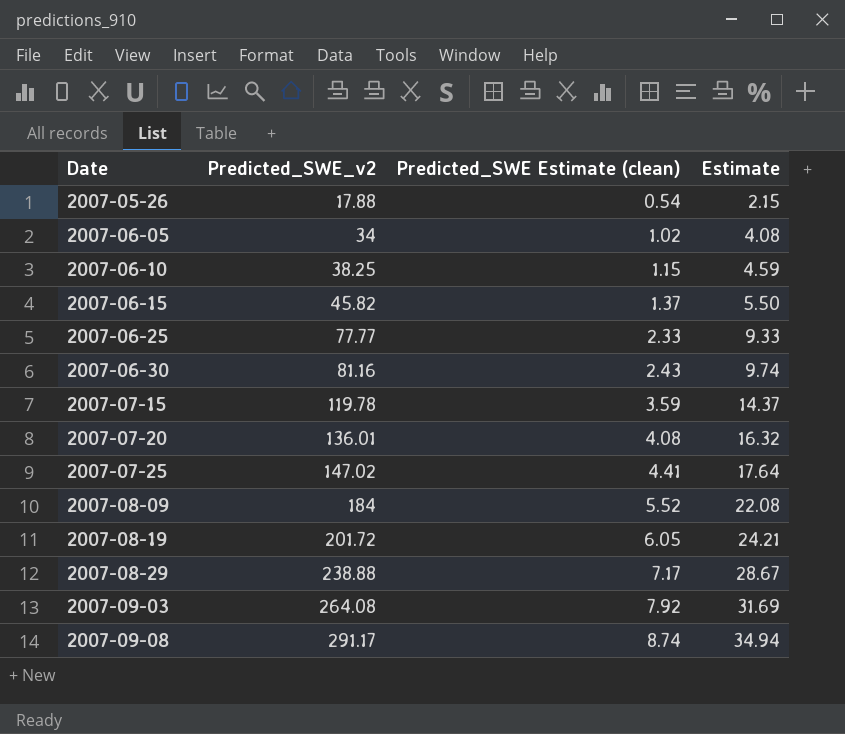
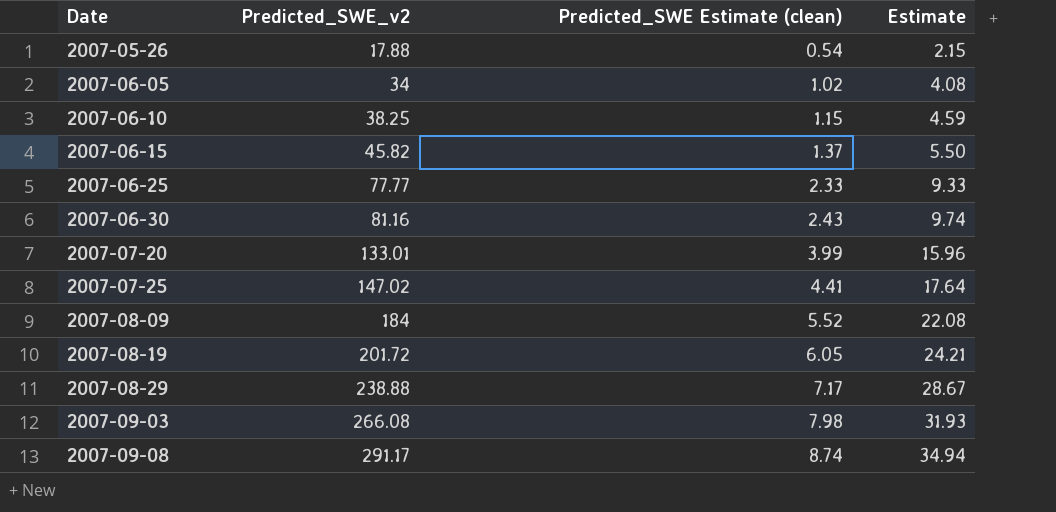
row 2007-07-15: 119.78 | 3.59 | 14.37 -> none
2007-07-20 | Predicted_SWE_v2: 136.01 -> 133.01
2007-07-20 | Predicted_SWE Estimate (clean): 4.08 -> 3.99
2007-07-20 | Estimate: 16.32 -> 15.96
2007-09-03 | Predicted_SWE_v2: 264.08 -> 266.08
2007-09-03 | Predicted_SWE Estimate (clean): 7.92 -> 7.98
2007-09-03 | Estimate: 31.69 -> 31.93

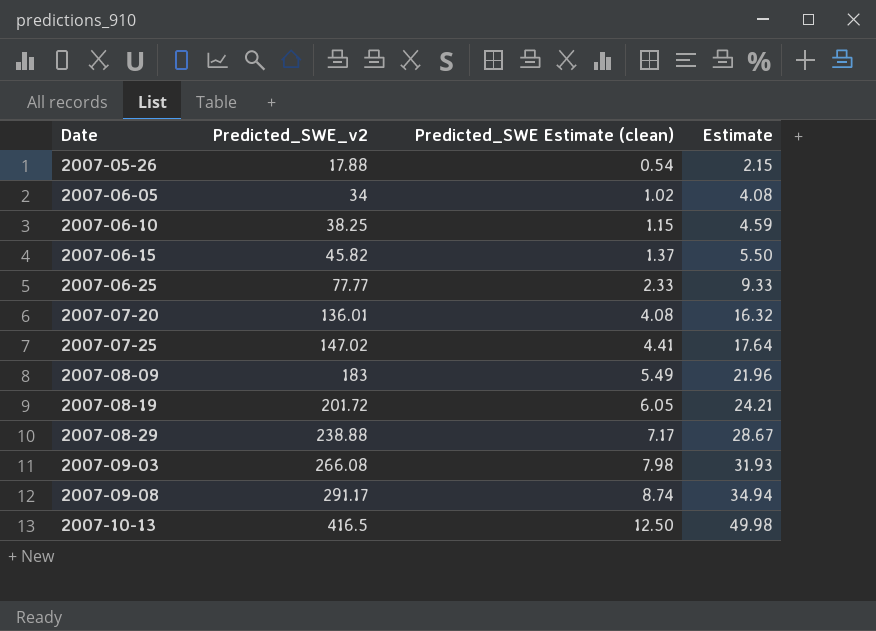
row 2007-06-30: 81.16 | 2.43 | 9.74 -> none
2007-07-20 | Predicted_SWE_v2: 133.01 -> 136.01
2007-07-20 | Predicted_SWE Estimate (clean): 3.99 -> 4.08
2007-07-20 | Estimate: 15.96 -> 16.32
2007-08-09 | Predicted_SWE_v2: 184 -> 183
2007-08-09 | Predicted_SWE Estimate (clean): 5.52 -> 5.49
2007-08-09 | Estimate: 22.08 -> 21.96
row 2007-10-13: none -> 416.5 | 12.50 | 49.98

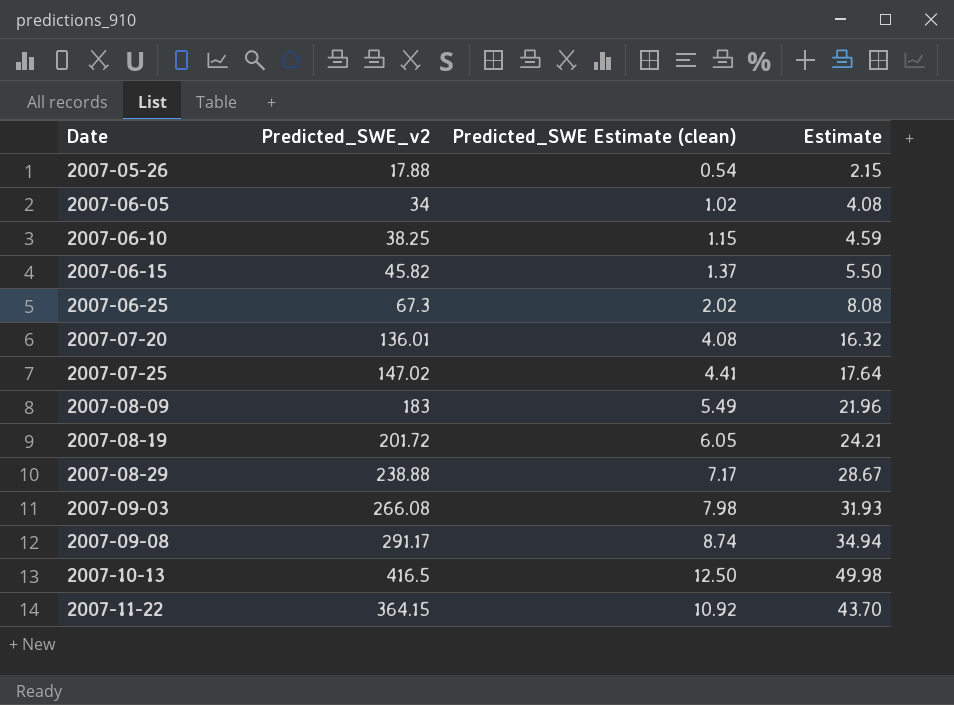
2007-06-25 | Predicted_SWE_v2: 77.77 -> 67.3
2007-06-25 | Predicted_SWE Estimate (clean): 2.33 -> 2.02
2007-06-25 | Estimate: 9.33 -> 8.08
row 2007-11-22: none -> 364.15 | 10.92 | 43.70

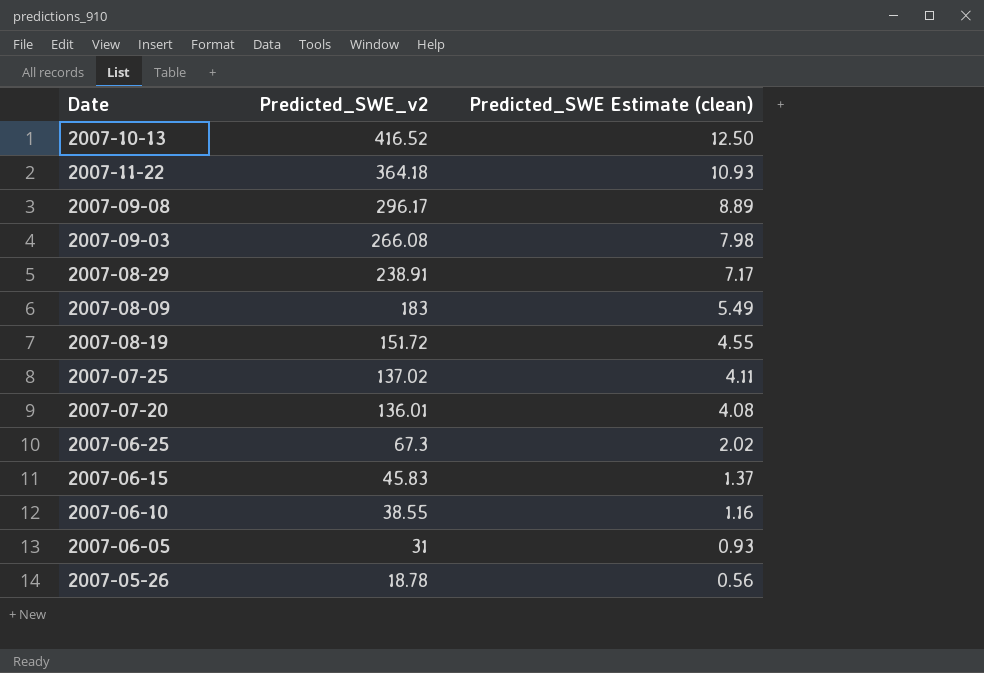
row order: Date ascending -> Predicted_SWE_v2 descending
column Estimate | formula: [Predicted_SWE_v2] * 0.12 -> none
2007-10-13 | Predicted_SWE_v2: 416.5 -> 416.52
2007-11-22 | Predicted_SWE_v2: 364.15 -> 364.18
2007-11-22 | Predicted_SWE Estimate (clean): 10.92 -> 10.93
2007-09-08 | Predicted_SWE_v2: 291.17 -> 296.17
2007-09-08 | Predicted_SWE Estimate (clean): 8.74 -> 8.89
2007-08-29 | Predicted_SWE_v2: 238.88 -> 238.91
2007-08-19 | Predicted_SWE_v2: 201.72 -> 151.72
2007-08-19 | Predicted_SWE Estimate (clean): 6.05 -> 4.55
2007-07-25 | Predicted_SWE_v2: 147.02 -> 137.02
2007-07-25 | Predicted_SWE Estimate (clean): 4.41 -> 4.11
2007-06-15 | Predicted_SWE_v2: 45.82 -> 45.83
2007-06-10 | Predicted_SWE_v2: 38.25 -> 38.55
2007-06-10 | Predicted_SWE Estimate (clean): 1.15 -> 1.16
2007-06-05 | Predicted_SWE_v2: 34 -> 31
2007-06-05 | Predicted_SWE Estimate (clean): 1.02 -> 0.93
2007-05-26 | Predicted_SWE_v2: 17.88 -> 18.78
2007-05-26 | Predicted_SWE Estimate (clean): 0.54 -> 0.56

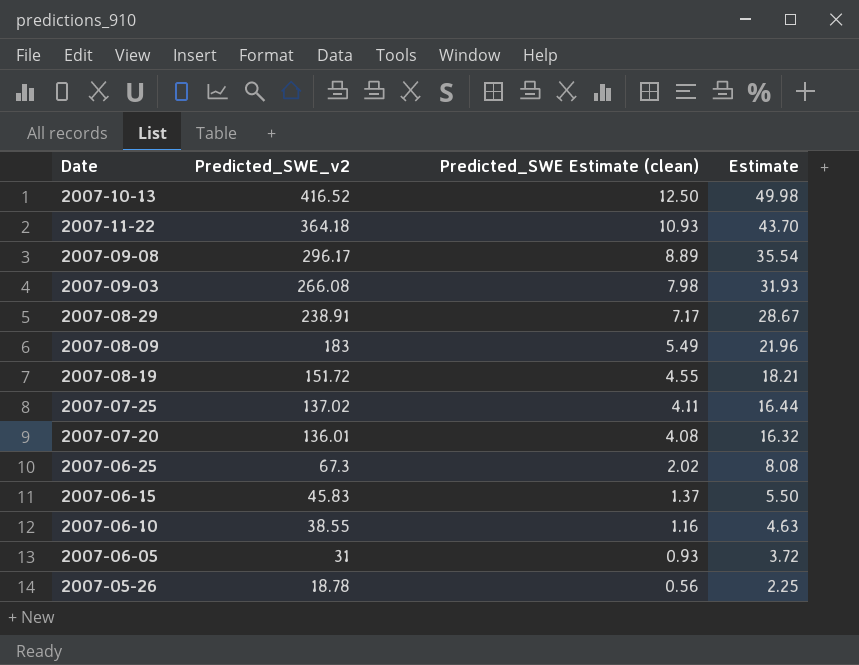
column Estimate | formula: none -> [Predicted_SWE_v2] * 0.12

